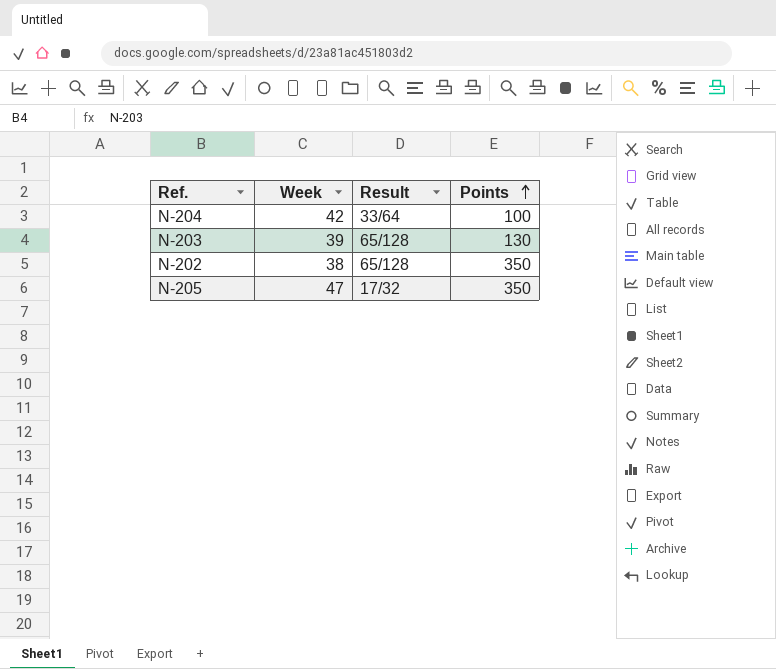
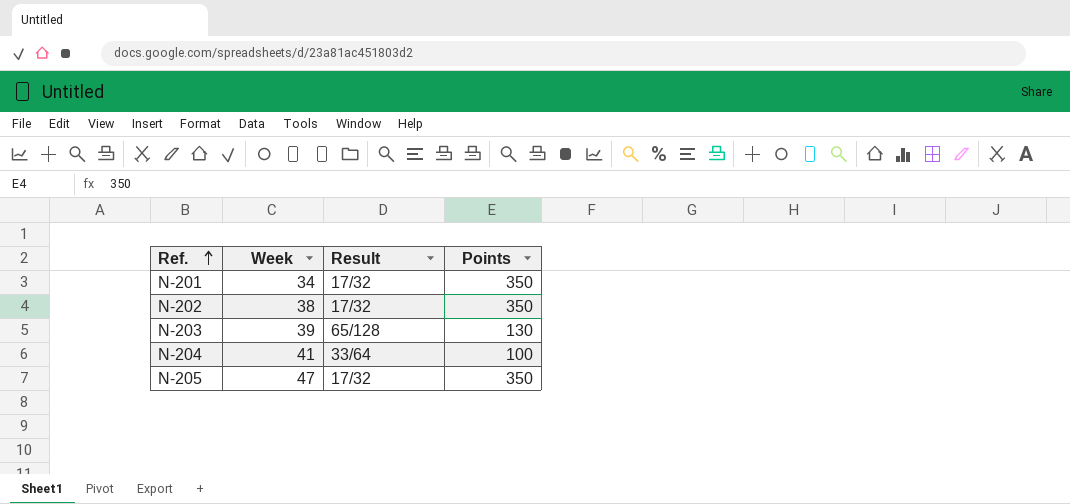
row order: Points ascending -> Ref. ascending
row N-201: none -> 34 | 17/32 | 350
N-202 | Result: 65/128 -> 17/32
N-204 | Week: 42 -> 41

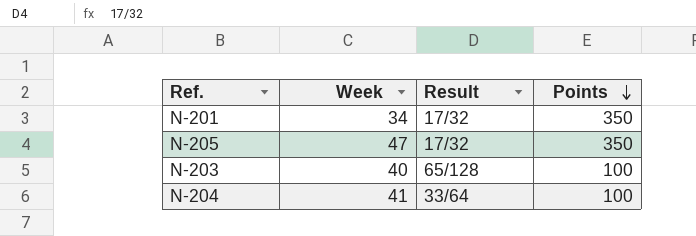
row order: Ref. ascending -> Points descending
row N-202: 38 | 17/32 | 350 -> none
N-203 | Week: 39 -> 40
N-203 | Points: 130 -> 100

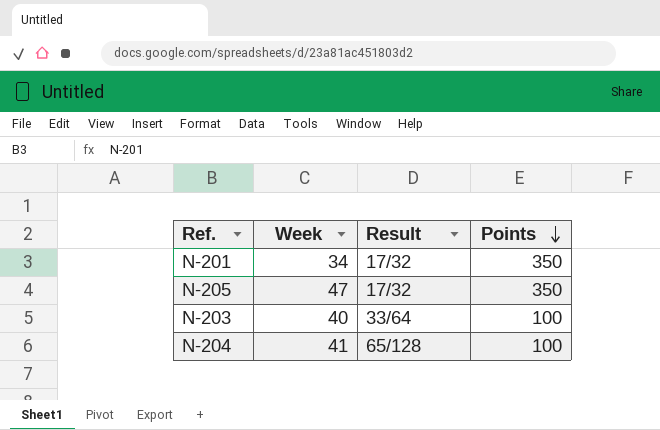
N-203 | Result: 65/128 -> 33/64
N-204 | Result: 33/64 -> 65/128

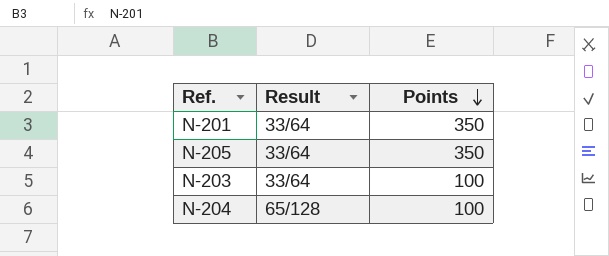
column Week | position: 2 -> none
N-201 | Result: 17/32 -> 33/64
N-205 | Result: 17/32 -> 33/64

